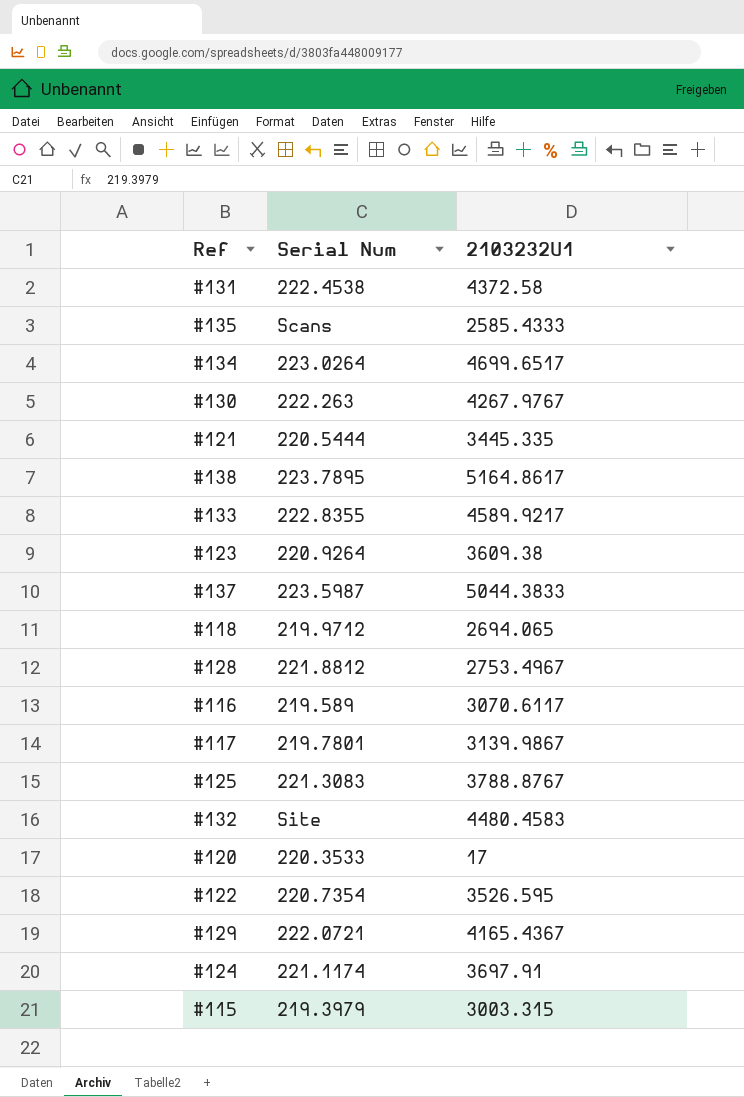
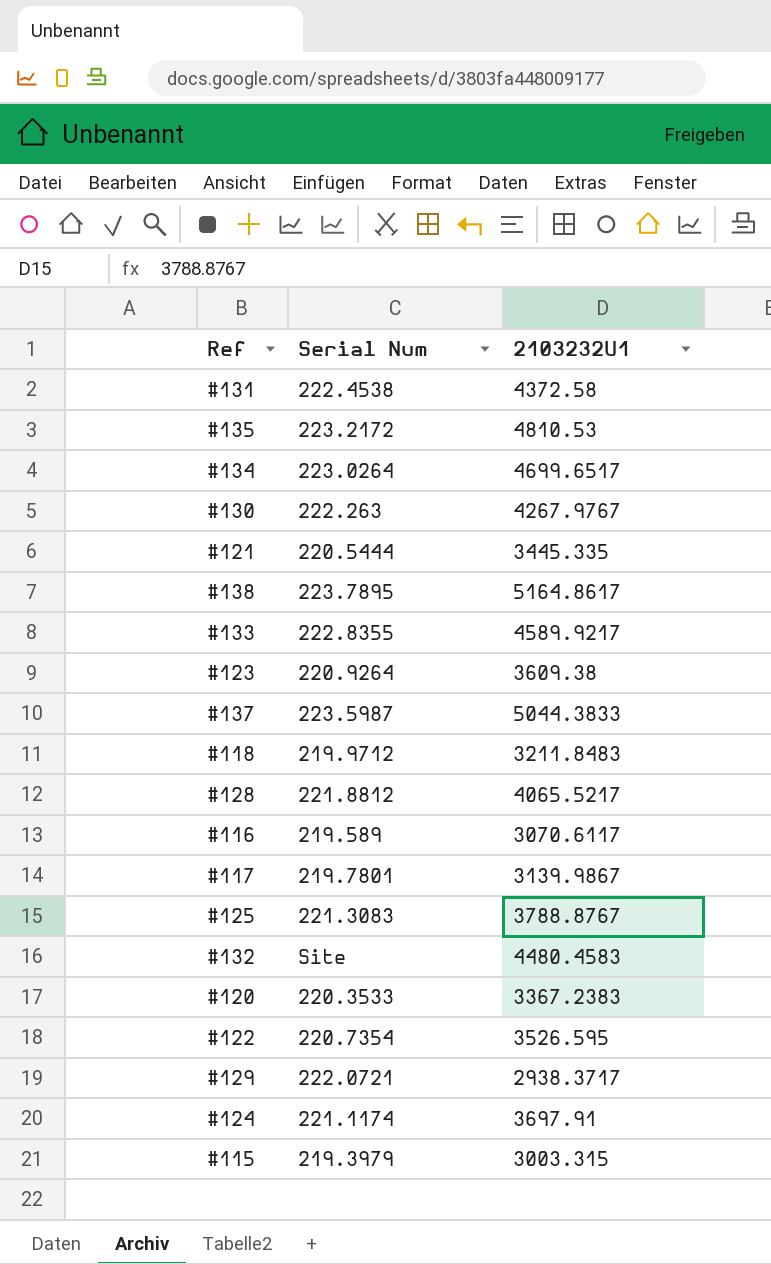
#135 | Serial Num: Scans -> 223.2172
#135 | 2103232U1: 2585.4333 -> 4810.53
#118 | 2103232U1: 2694.065 -> 3211.8483
#128 | 2103232U1: 2753.4967 -> 4065.5217
#120 | 2103232U1: 17 -> 3367.2383
#129 | 2103232U1: 4165.4367 -> 2938.3717

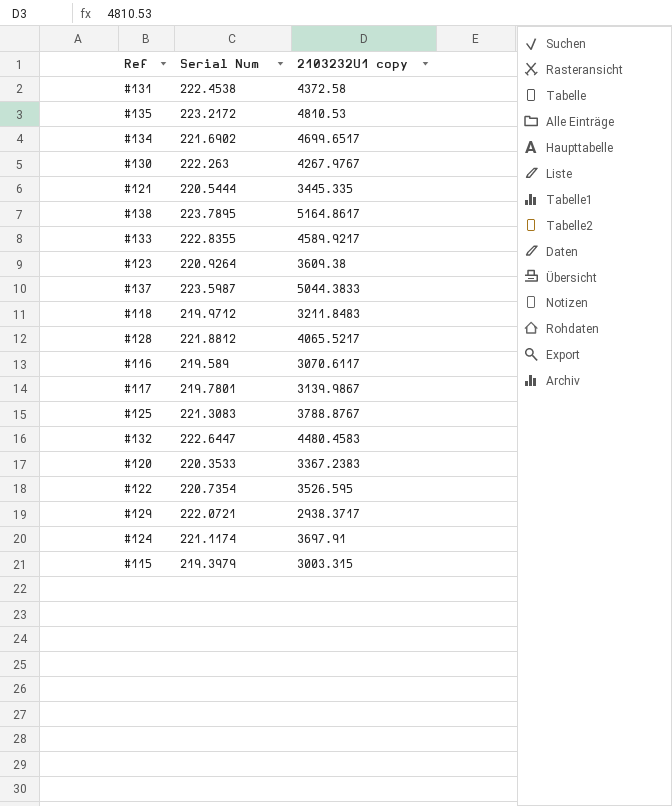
column name: 2103232U1 -> 2103232U1 copy
#134 | Serial Num: 223.0264 -> 221.6902
#132 | Serial Num: Site -> 222.6447

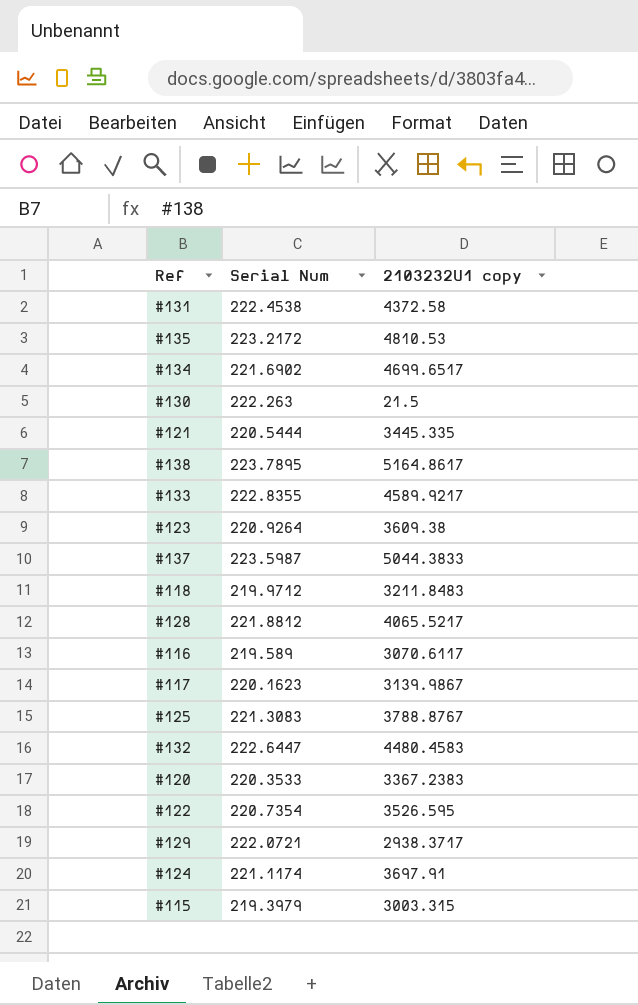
#130 | 2103232U1 copy: 4267.9767 -> 21.5
#117 | Serial Num: 219.7801 -> 220.1623

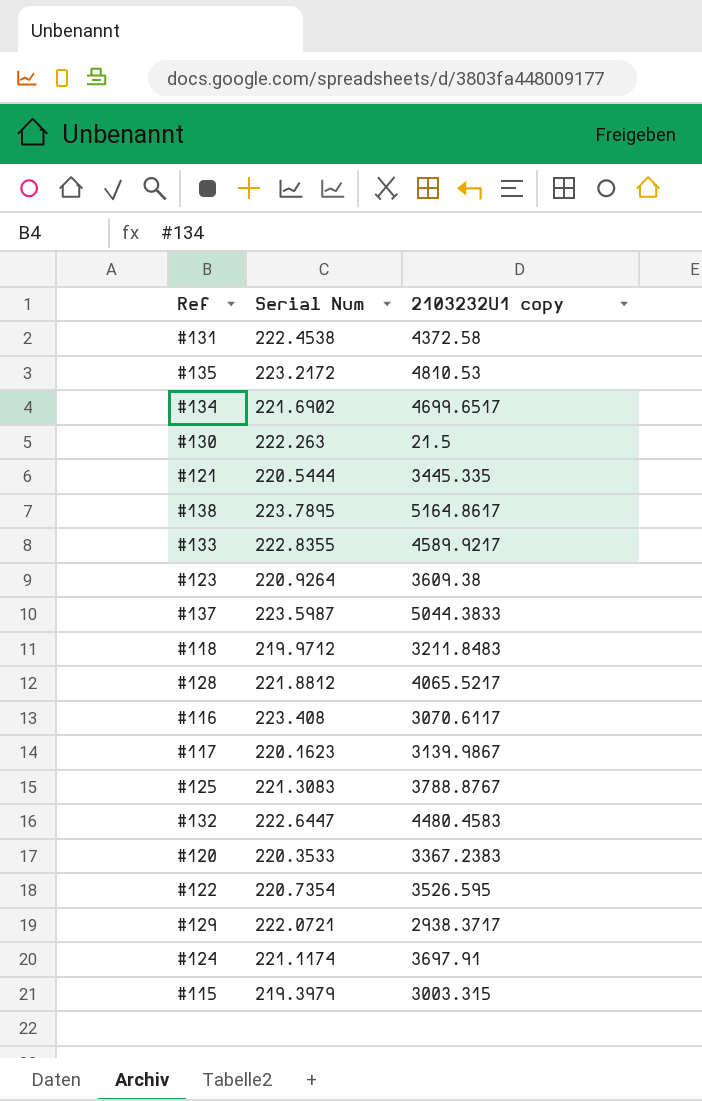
#116 | Serial Num: 219.589 -> 223.408

